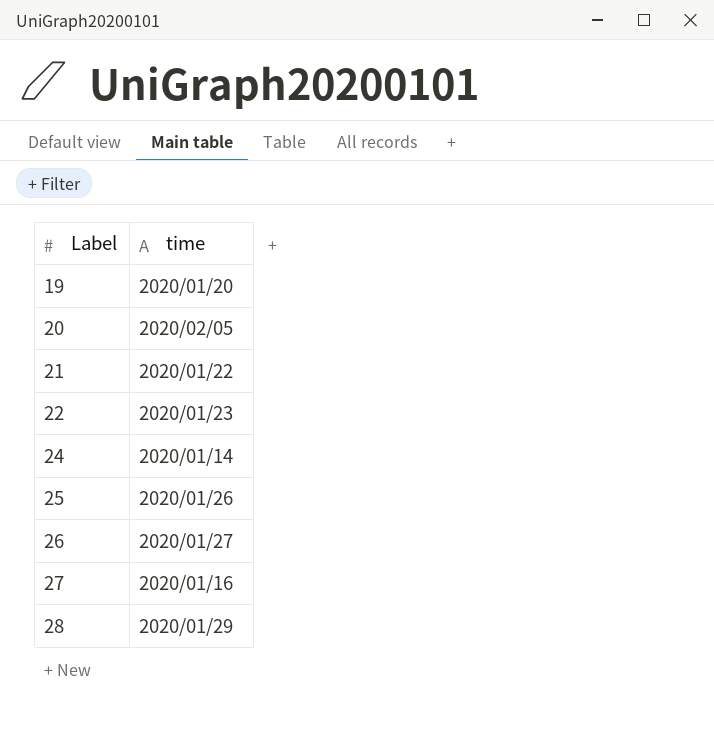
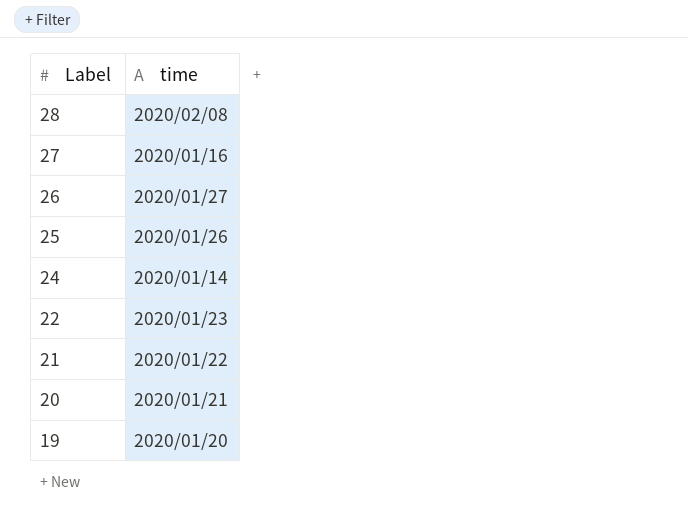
row order: Label ascending -> Label descending
28 | time: 2020/01/29 -> 2020/02/08
20 | time: 2020/02/05 -> 2020/01/21

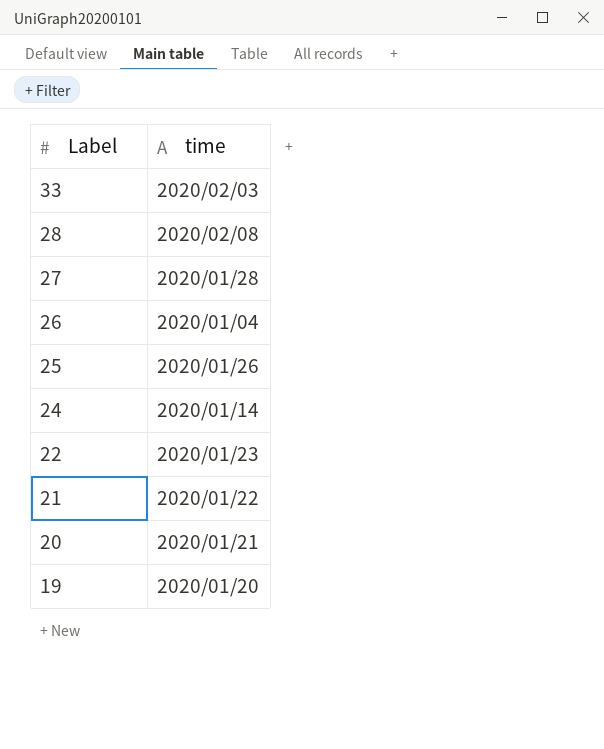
row 33: none -> 2020/02/03
27 | time: 2020/01/16 -> 2020/01/28
26 | time: 2020/01/27 -> 2020/01/04

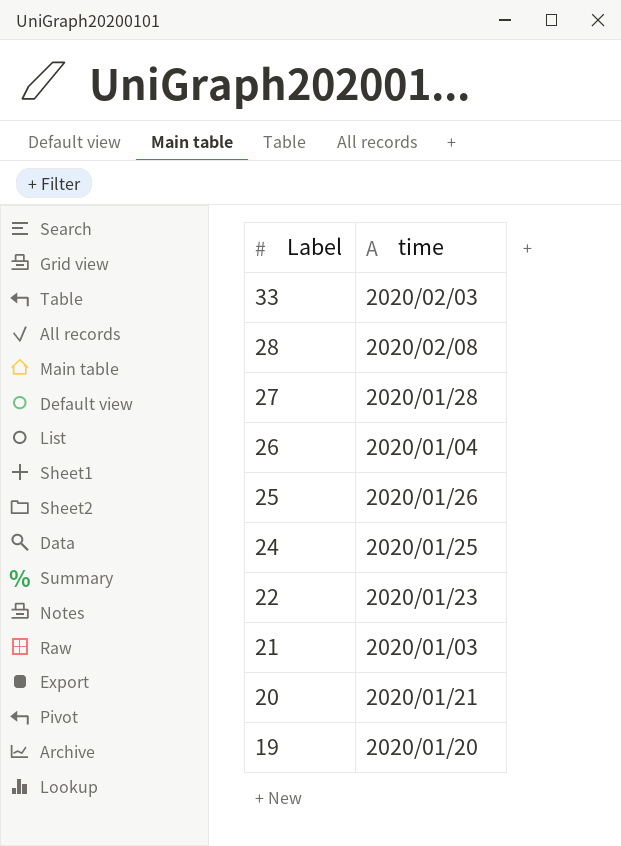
24 | time: 2020/01/14 -> 2020/01/25
21 | time: 2020/01/22 -> 2020/01/03

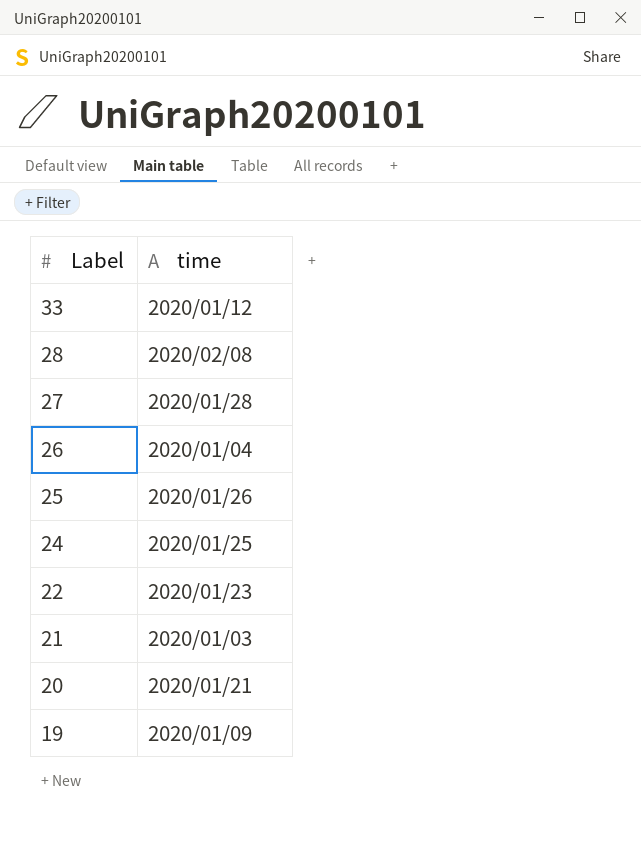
33 | time: 2020/02/03 -> 2020/01/12
19 | time: 2020/01/20 -> 2020/01/09

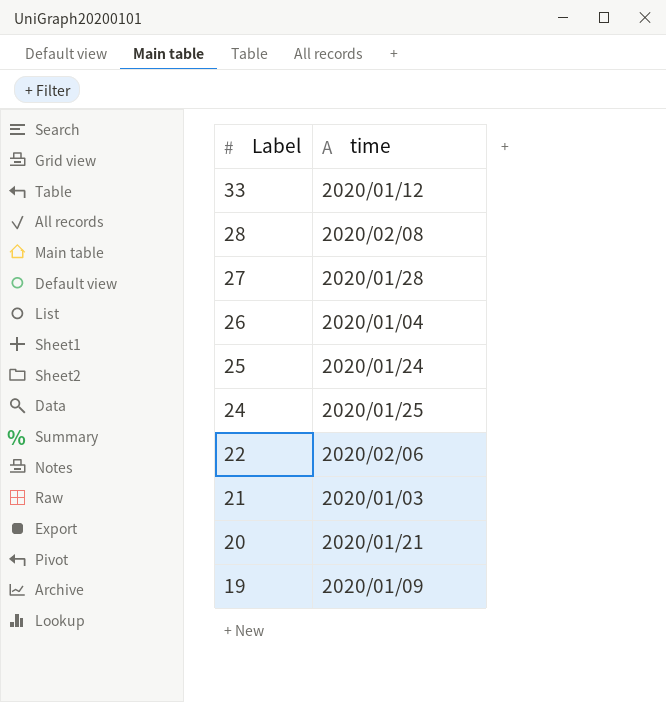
25 | time: 2020/01/26 -> 2020/01/24
22 | time: 2020/01/23 -> 2020/02/06

